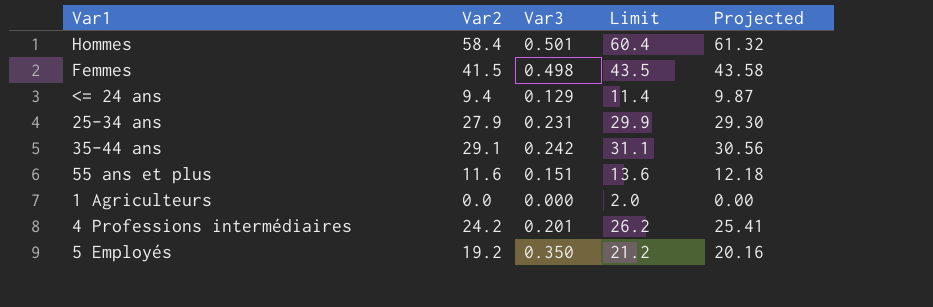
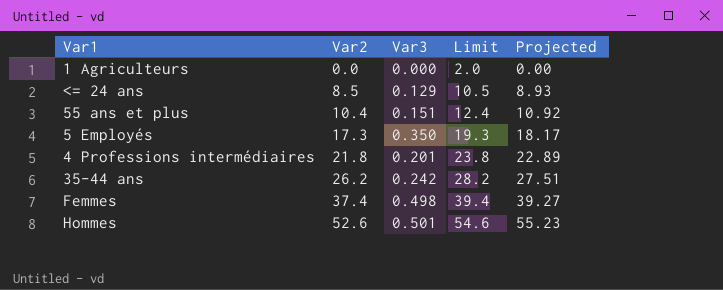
row order: none -> Var2 ascending
row 25-34 ans: 27.9 | 0.231 | 29.9 | 29.30 -> none
<= 24 ans | Var2: 9.4 -> 8.5
<= 24 ans | Limit: 11.4 -> 10.5
<= 24 ans | Projected: 9.87 -> 8.93
55 ans et plus | Var2: 11.6 -> 10.4
55 ans et plus | Limit: 13.6 -> 12.4
55 ans et plus | Projected: 12.18 -> 10.92
5 Employés | Var2: 19.2 -> 17.3
5 Employés | Limit: 21.2 -> 19.3
5 Employés | Projected: 20.16 -> 18.17
4 Professions intermédiaires | Var2: 24.2 -> 21.8
4 Professions intermédiaires | Limit: 26.2 -> 23.8
4 Professions intermédiaires | Projected: 25.41 -> 22.89
35-44 ans | Var2: 29.1 -> 26.2
35-44 ans | Limit: 31.1 -> 28.2
35-44 ans | Projected: 30.56 -> 27.51
Femmes | Var2: 41.5 -> 37.4
Femmes | Limit: 43.5 -> 39.4
Femmes | Projected: 43.58 -> 39.27
Hommes | Var2: 58.4 -> 52.6
Hommes | Limit: 60.4 -> 54.6
Hommes | Projected: 61.32 -> 55.23

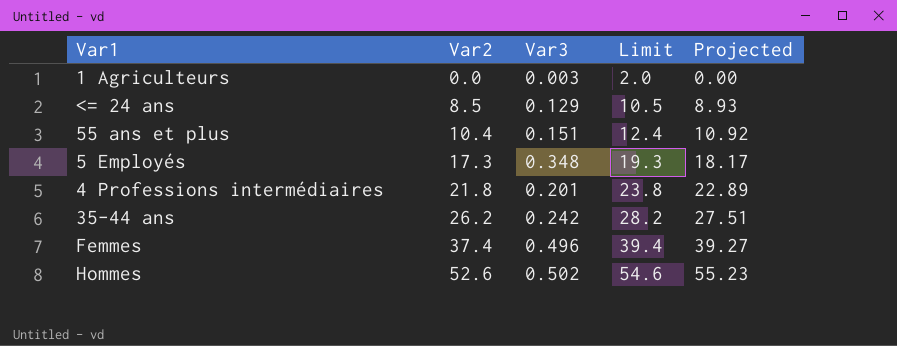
1 Agriculteurs | Var3: 0.000 -> 0.003
5 Employés | Var3: 0.350 -> 0.348
Femmes | Var3: 0.498 -> 0.496
Hommes | Var3: 0.501 -> 0.502

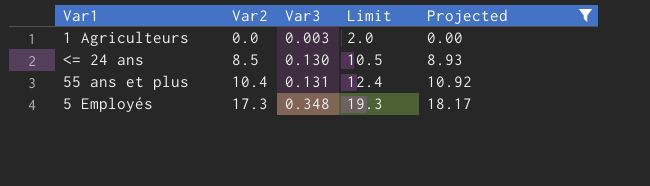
filter: none -> Projected <= 18.17
<= 24 ans | Var3: 0.129 -> 0.130
55 ans et plus | Var3: 0.151 -> 0.131

